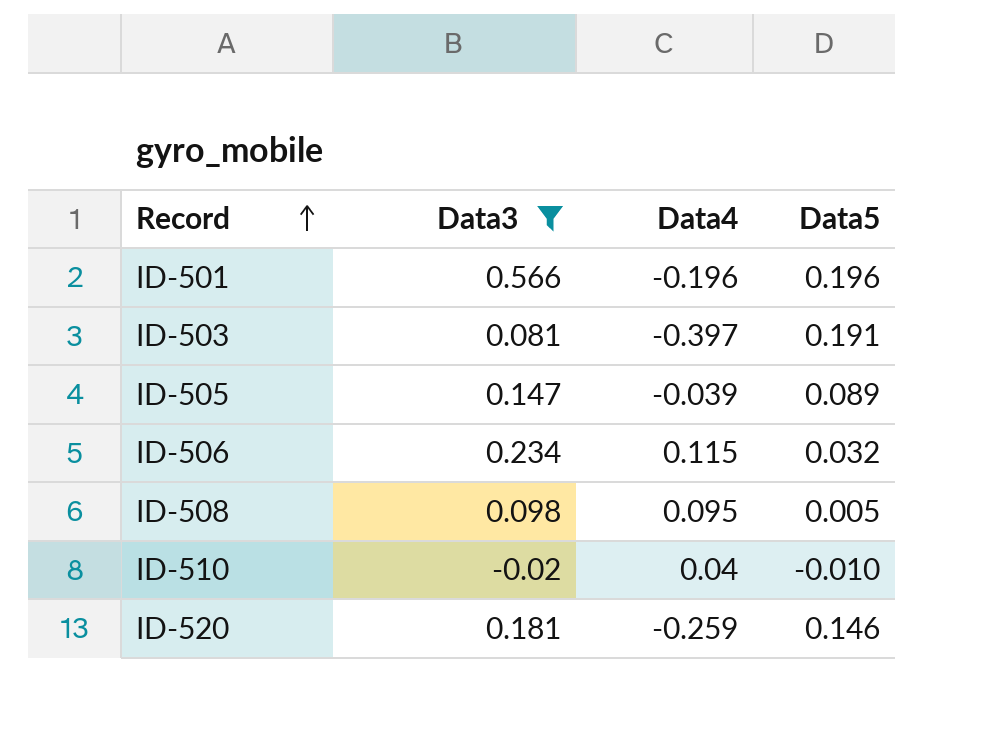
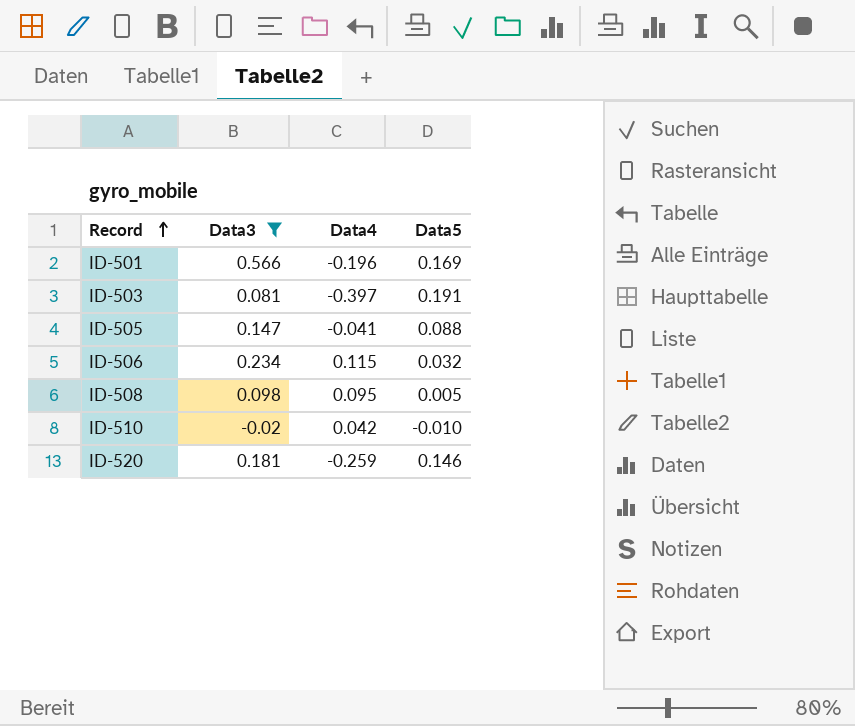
ID-501 | Data5: 0.196 -> 0.169
ID-505 | Data4: -0.039 -> -0.041
ID-505 | Data5: 0.089 -> 0.088
ID-510 | Data4: 0.04 -> 0.042

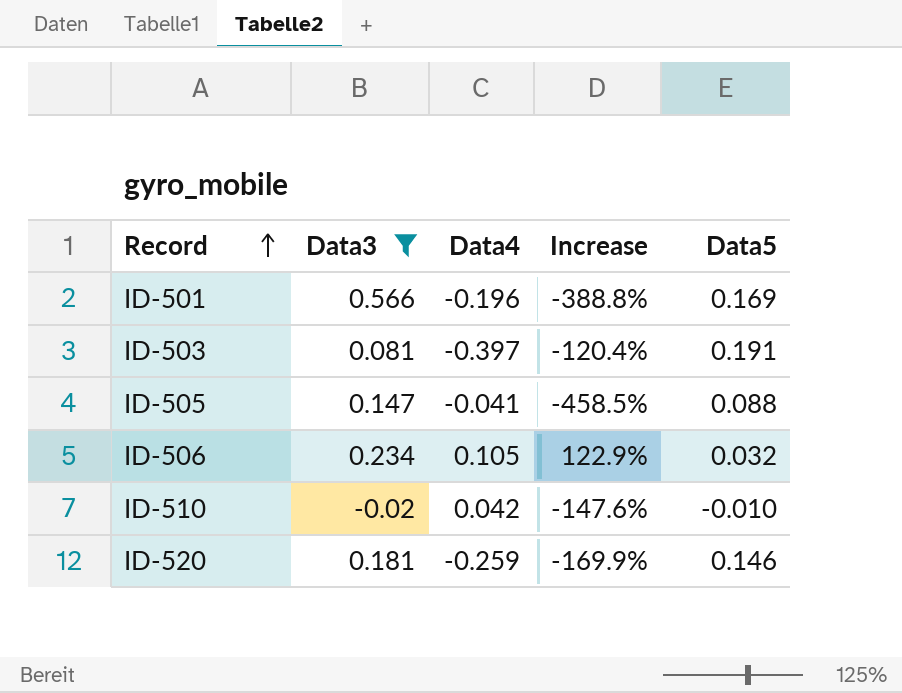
column Increase | formula: none -> ([Data3] - [Data4]) / [Data4]
row ID-508: 0.098 | 0.095 | 0.005 -> none
ID-506 | Data4: 0.115 -> 0.105

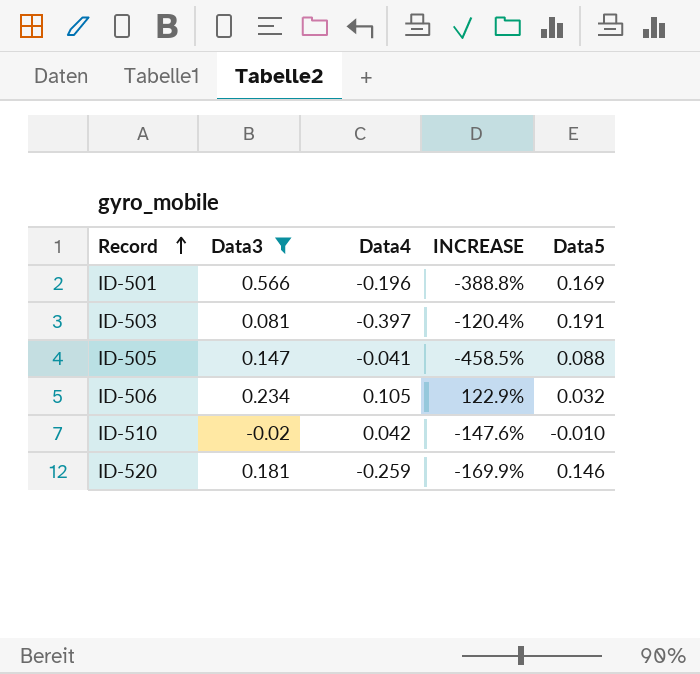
column name: Increase -> INCREASE

